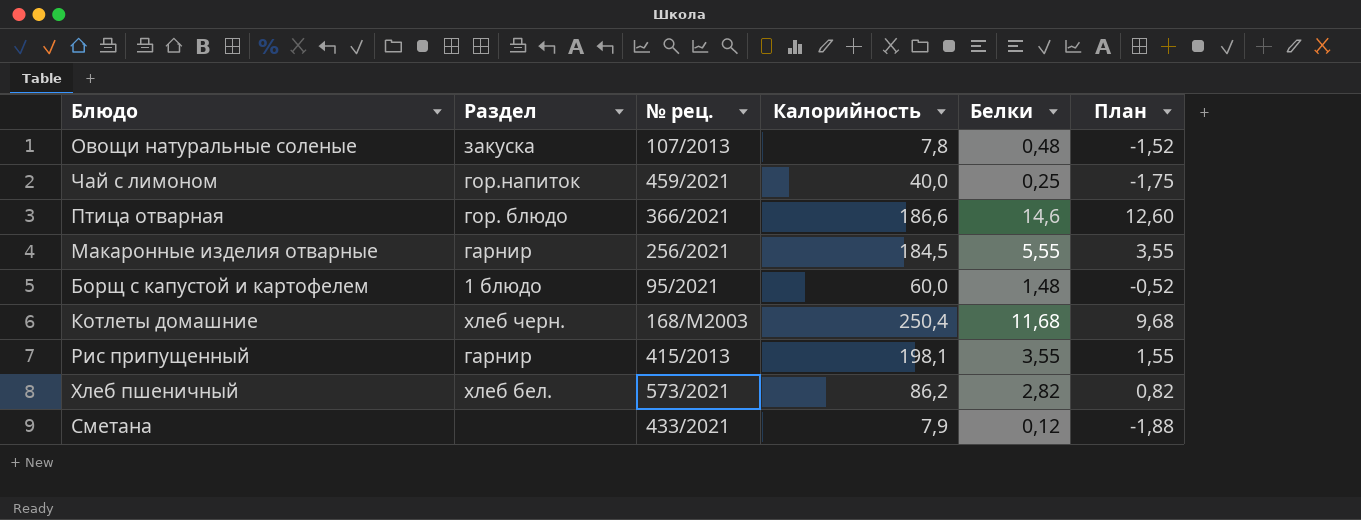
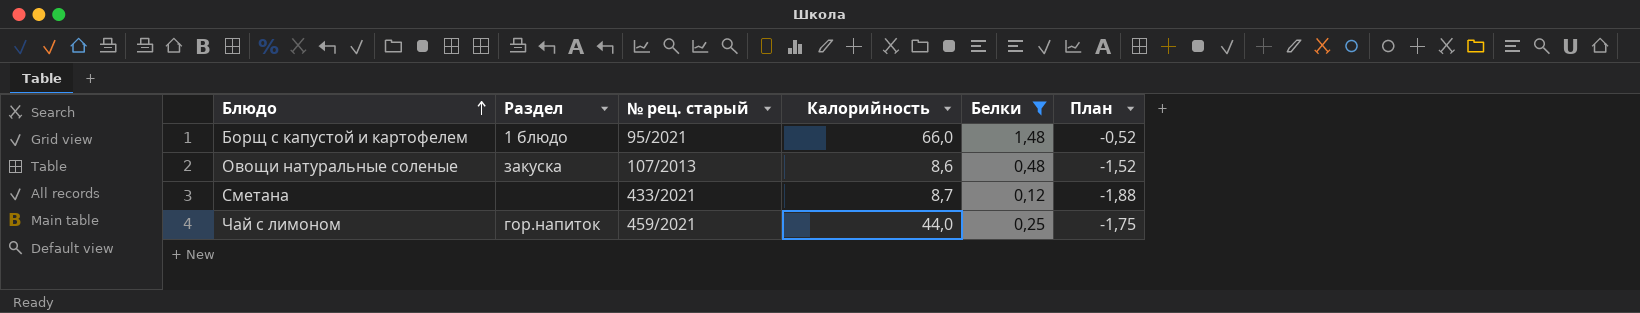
filter: none -> Белки <= 1,48
row order: none -> Блюдо ascending
column name: № рец. -> № рец. старый
Борщ с капустой и картофелем | Калорийность: 60,0 -> 66,0
Овощи натуральные соленые | Калорийность: 7,8 -> 8,6
Сметана | Калорийность: 7,9 -> 8,7
Чай с лимоном | Калорийность: 40,0 -> 44,0

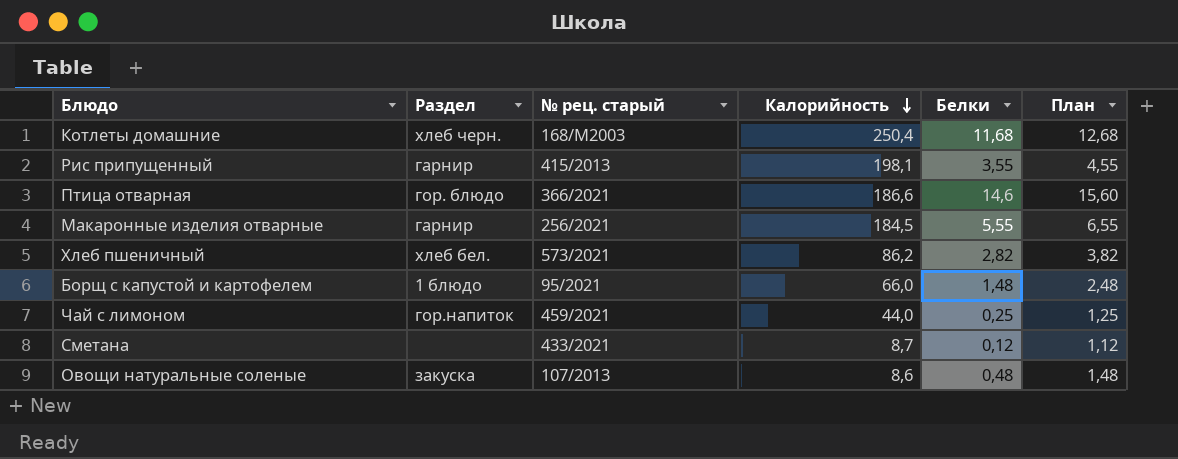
filter: Белки <= 1,48 -> none
row order: Блюдо ascending -> Калорийность descending
column План | formula: [Белки] - 2 -> [Белки] + 1

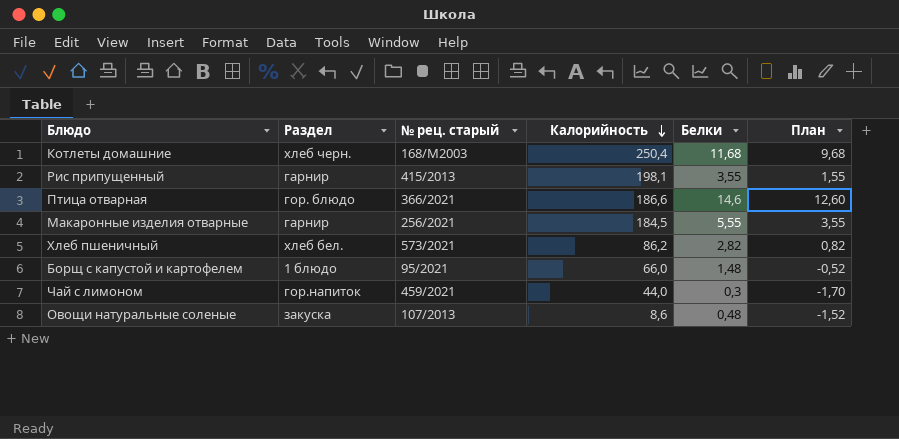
column План | formula: [Белки] + 1 -> [Белки] - 2
row Сметана: none | 433/2021 | 8,7 | 0,12 | 1,12 -> none
Чай с лимоном | Белки: 0,25 -> 0,3

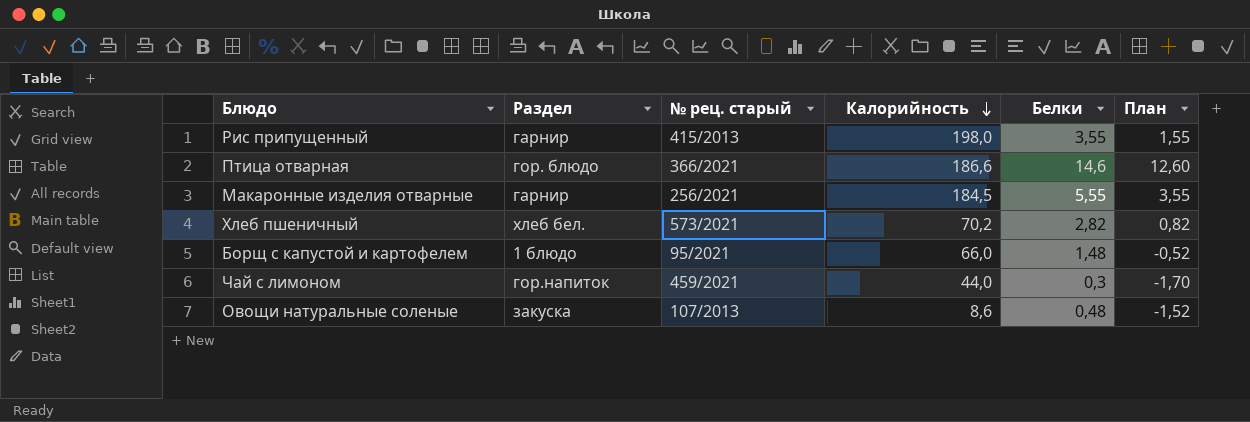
row Котлеты домашние: хлеб черн. | 168/М2003 | 250,4 | 11,68 | 9,68 -> none
Рис припущенный | Калорийность: 198,1 -> 198,0
Хлеб пшеничный | Калорийность: 86,2 -> 70,2

